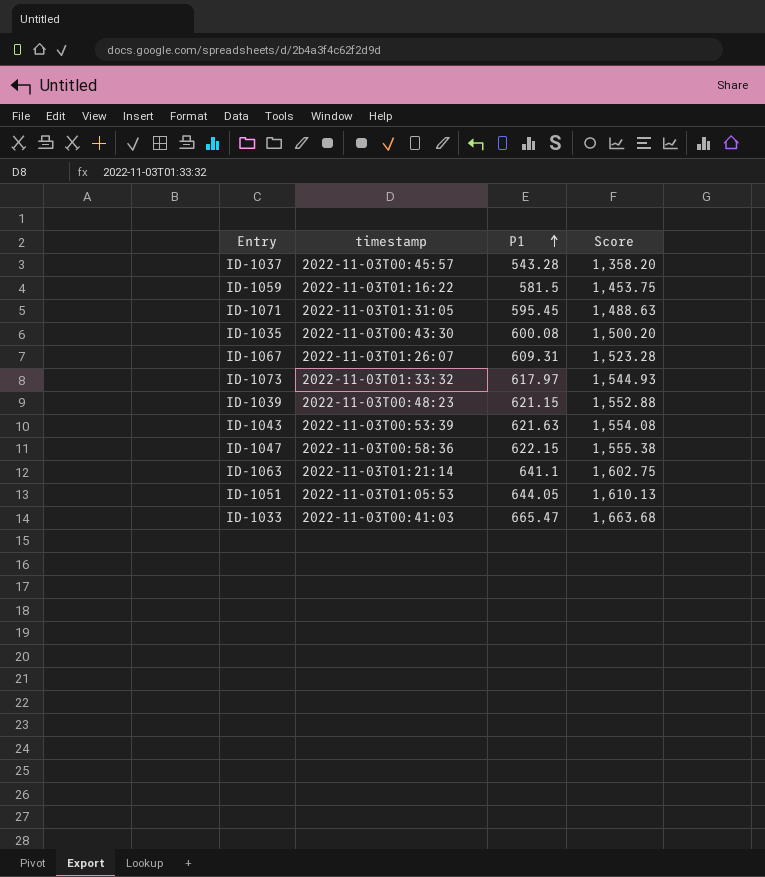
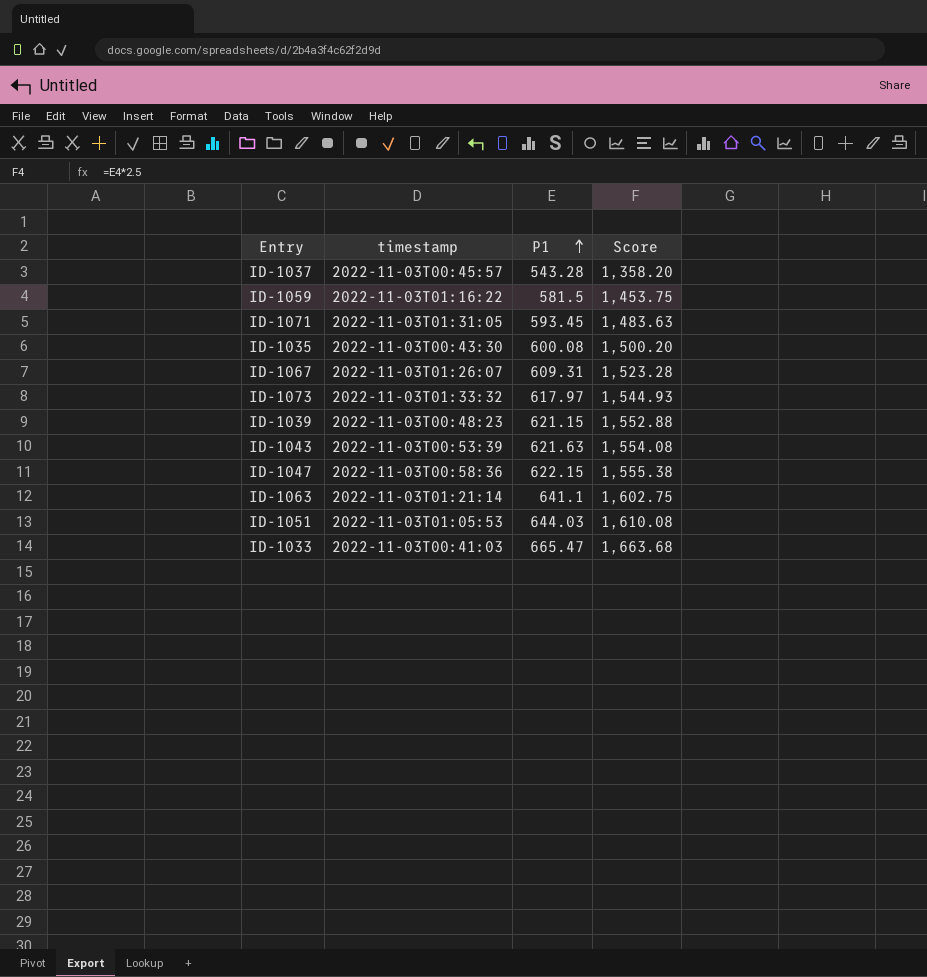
ID-1071 | P1: 595.45 -> 593.45
ID-1071 | Score: 1,488.63 -> 1,483.63
ID-1051 | P1: 644.05 -> 644.03
ID-1051 | Score: 1,610.13 -> 1,610.08

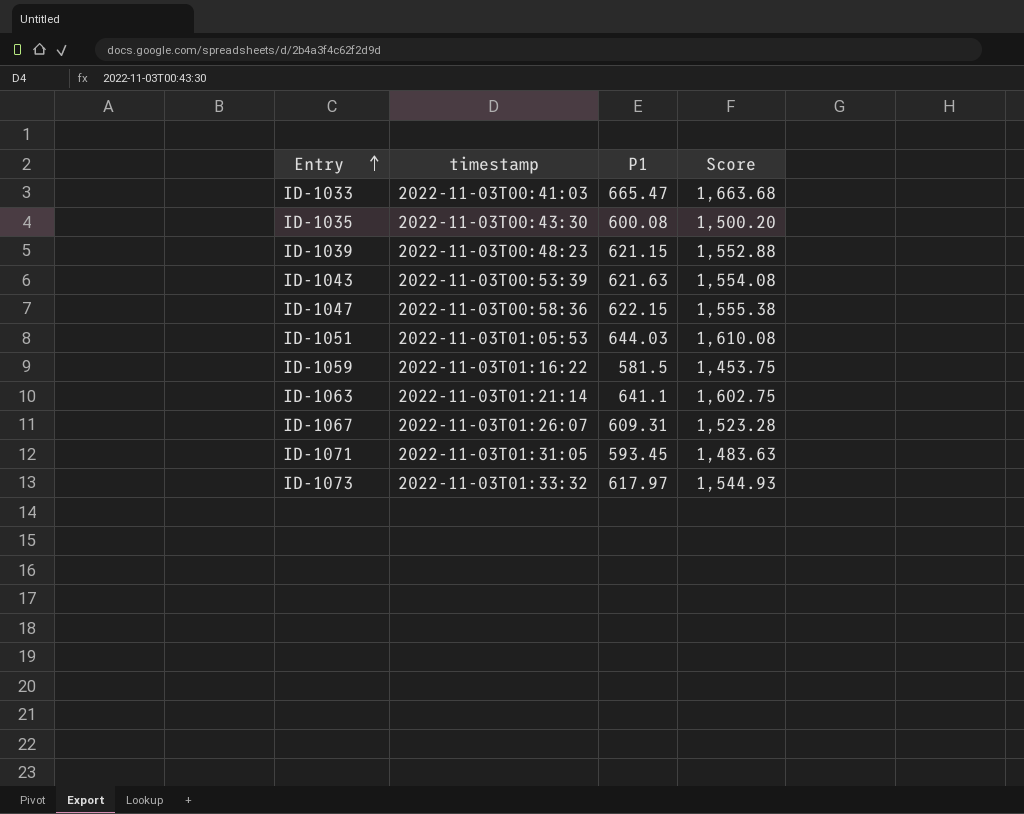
row order: P1 ascending -> Entry ascending
row ID-1037: 2022-11-03T00:45:57 | 543.28 | 1,358.20 -> none

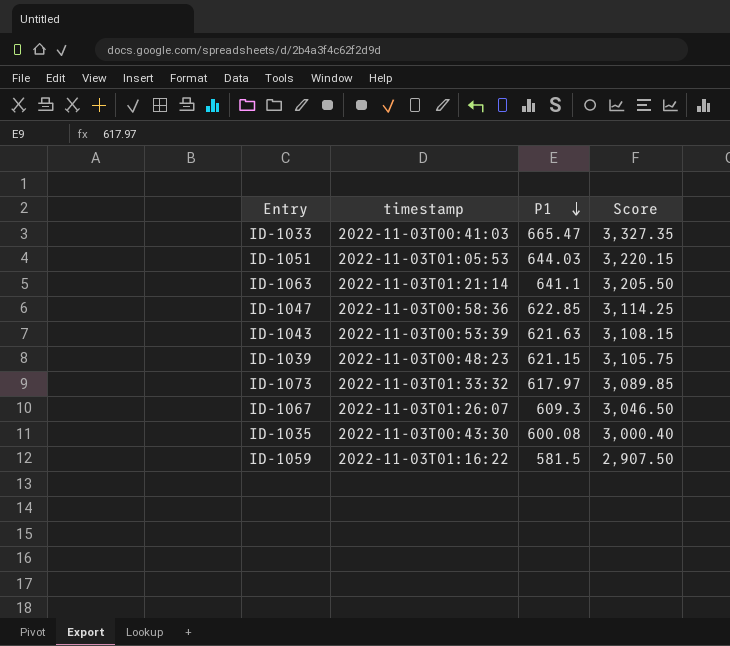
row order: Entry ascending -> P1 descending
column Score | formula: [P1] * 2.5 -> [P1] * 5
row ID-1071: 2022-11-03T01:31:05 | 593.45 | 1,483.63 -> none
ID-1047 | P1: 622.15 -> 622.85
ID-1067 | P1: 609.31 -> 609.3

